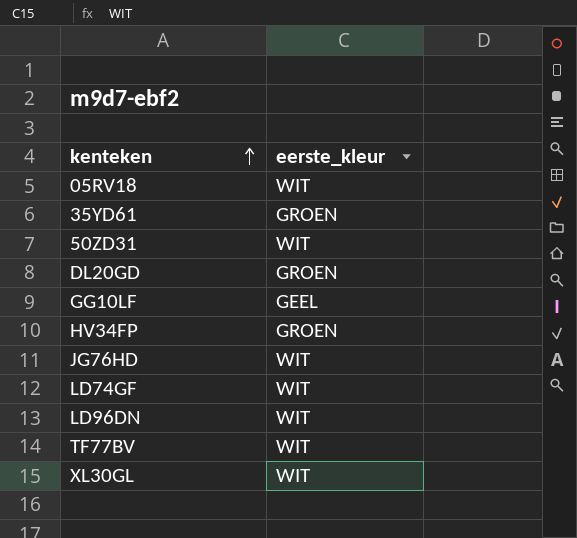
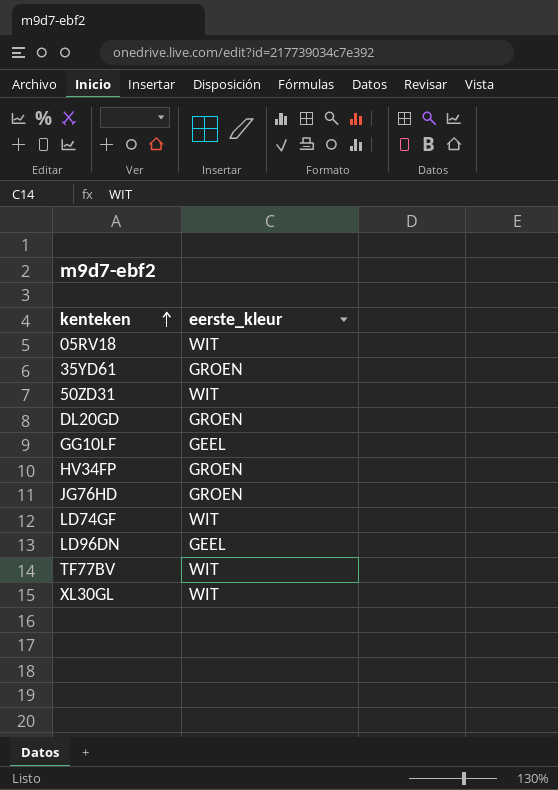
JG76HD | eerste_kleur: WIT -> GROEN
LD96DN | eerste_kleur: WIT -> GEEL

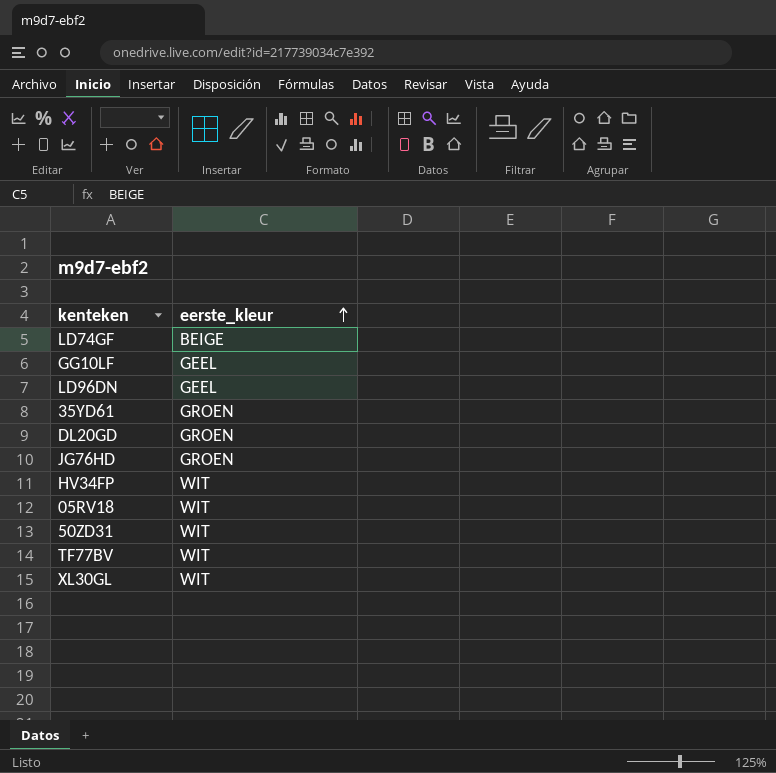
row order: kenteken ascending -> eerste_kleur ascending
LD74GF | eerste_kleur: WIT -> BEIGE
HV34FP | eerste_kleur: GROEN -> WIT

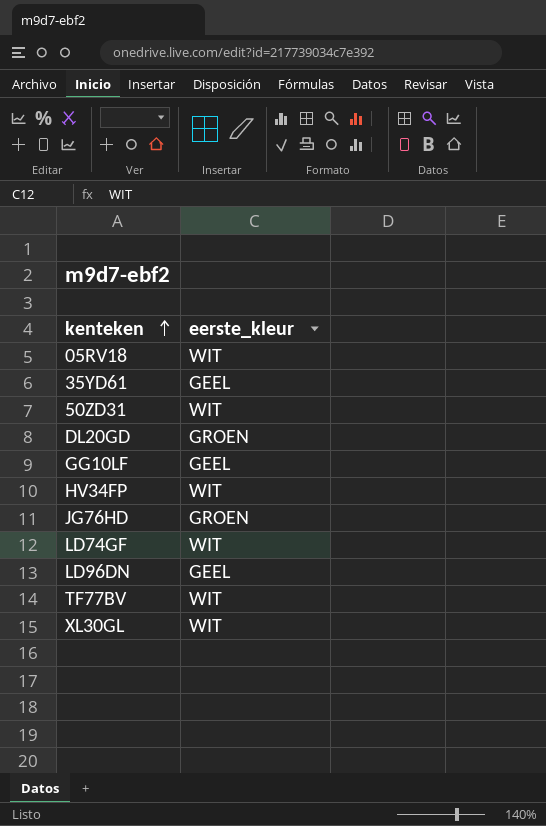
row order: eerste_kleur ascending -> kenteken ascending
35YD61 | eerste_kleur: GROEN -> GEEL
LD74GF | eerste_kleur: BEIGE -> WIT

